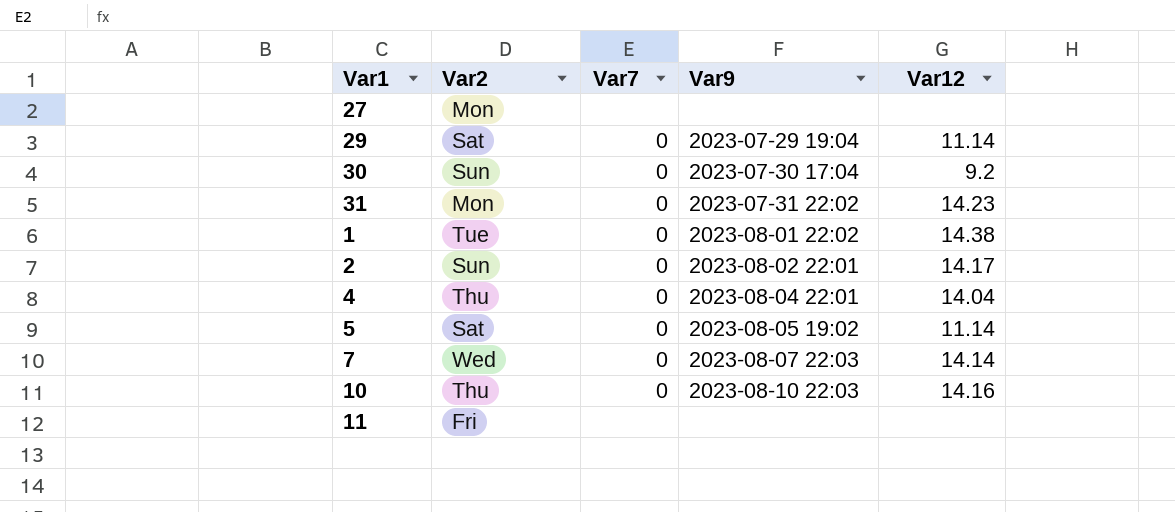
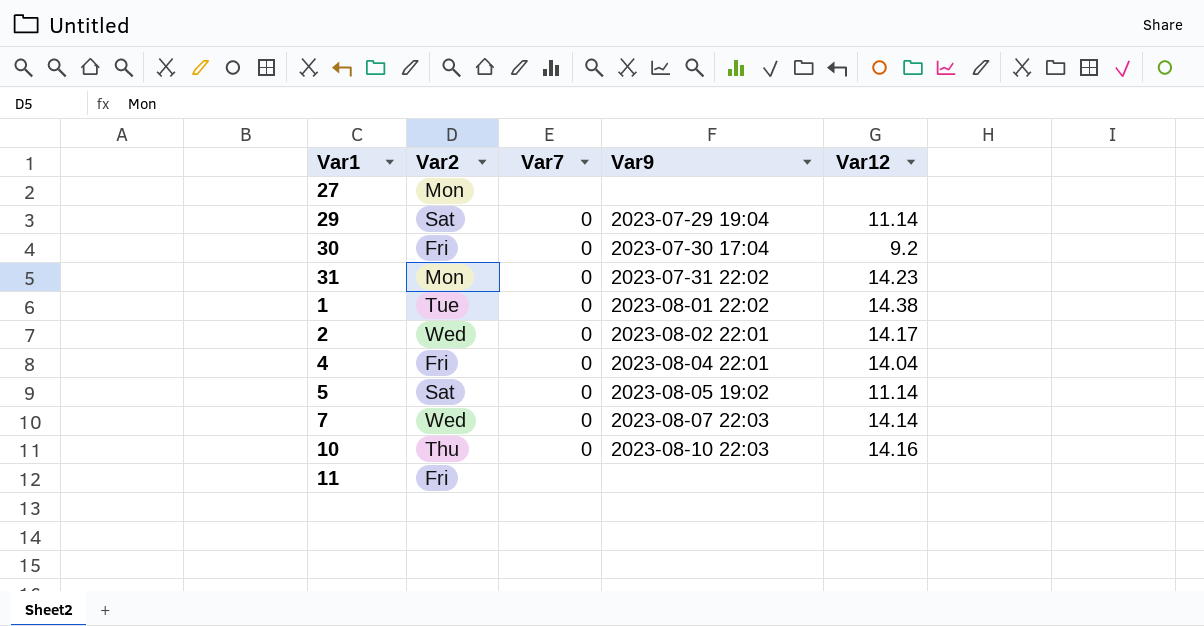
30 | Var2: Sun -> Fri
2 | Var2: Sun -> Wed
4 | Var2: Thu -> Fri

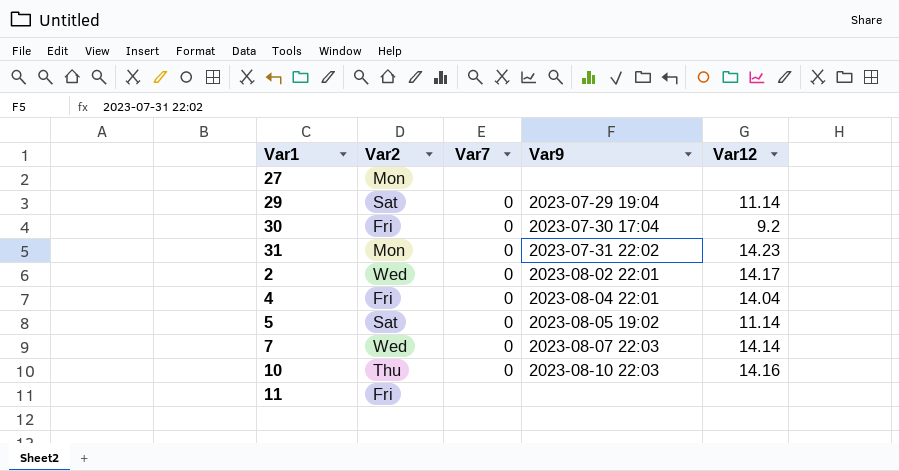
row 1: Tue | 0 | 2023-08-01 22:02 | 14.38 -> none

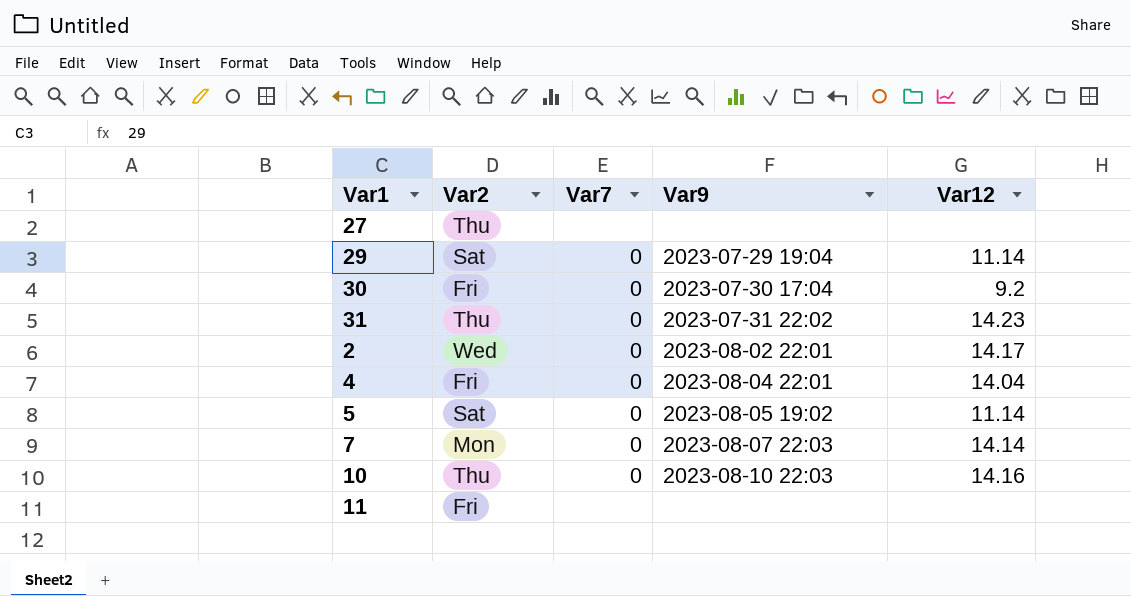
27 | Var2: Mon -> Thu
31 | Var2: Mon -> Thu
7 | Var2: Wed -> Mon

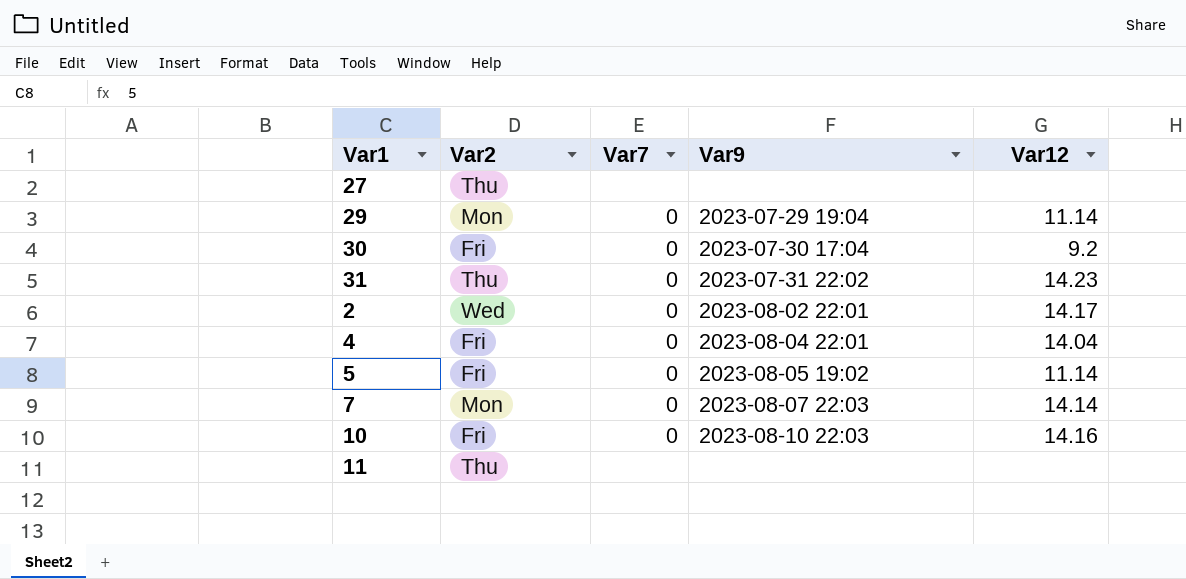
29 | Var2: Sat -> Mon
5 | Var2: Sat -> Fri
10 | Var2: Thu -> Fri
11 | Var2: Fri -> Thu

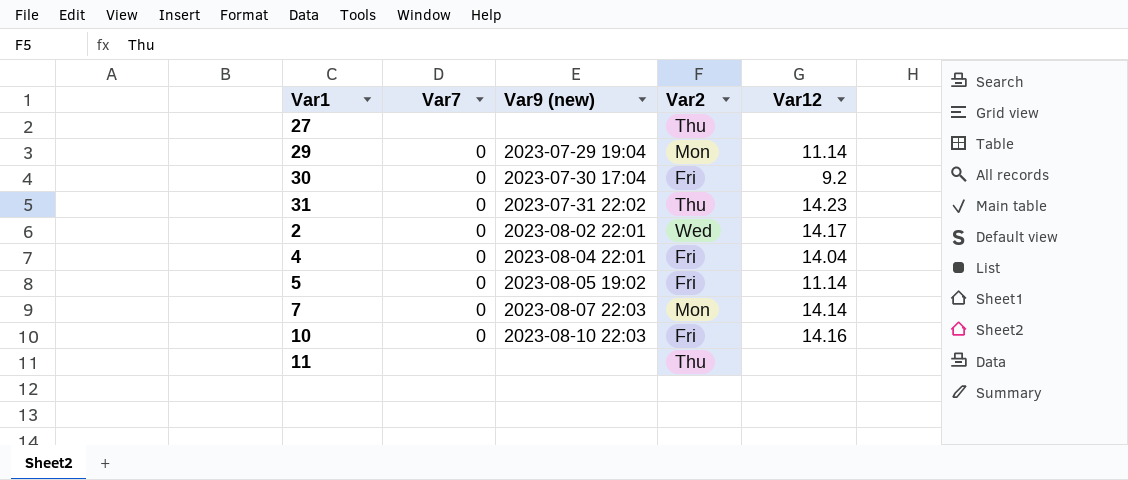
column name: Var9 -> Var9 (new)
column Var2 | position: 2 -> 4

